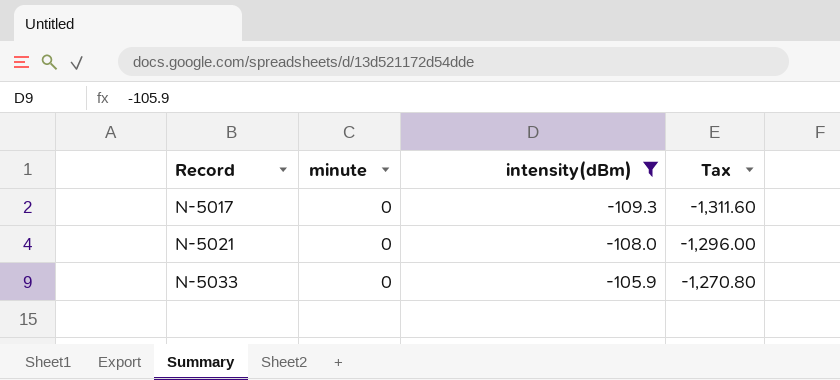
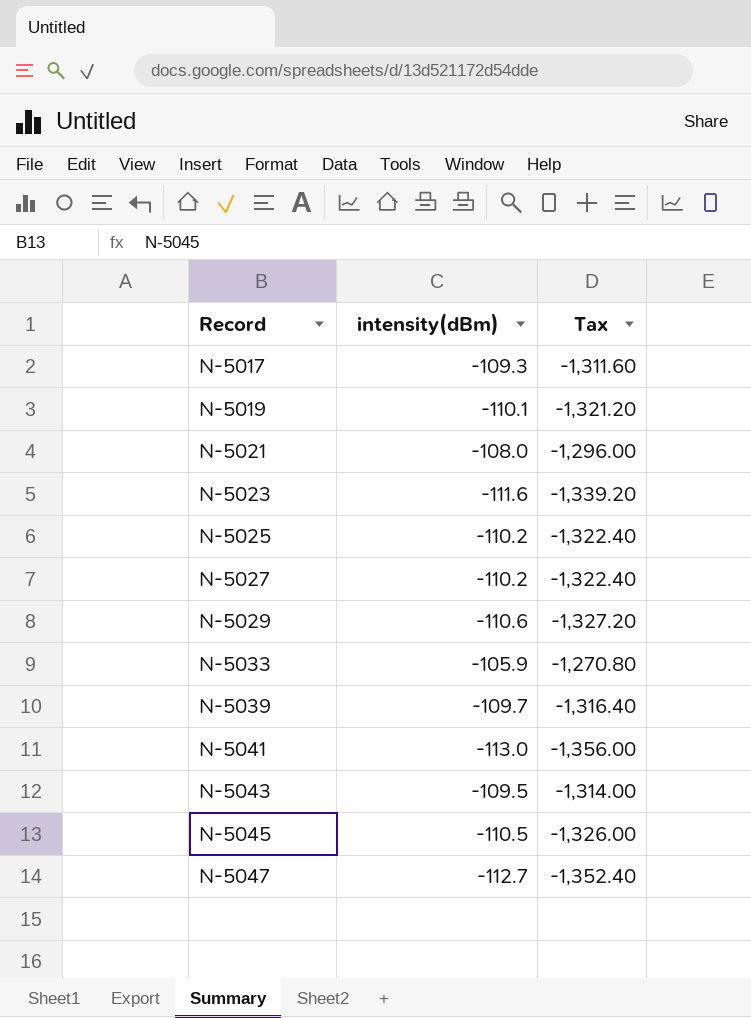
filter: intensity(dBm) >= -109.3 -> none
column minute | position: 2 -> none

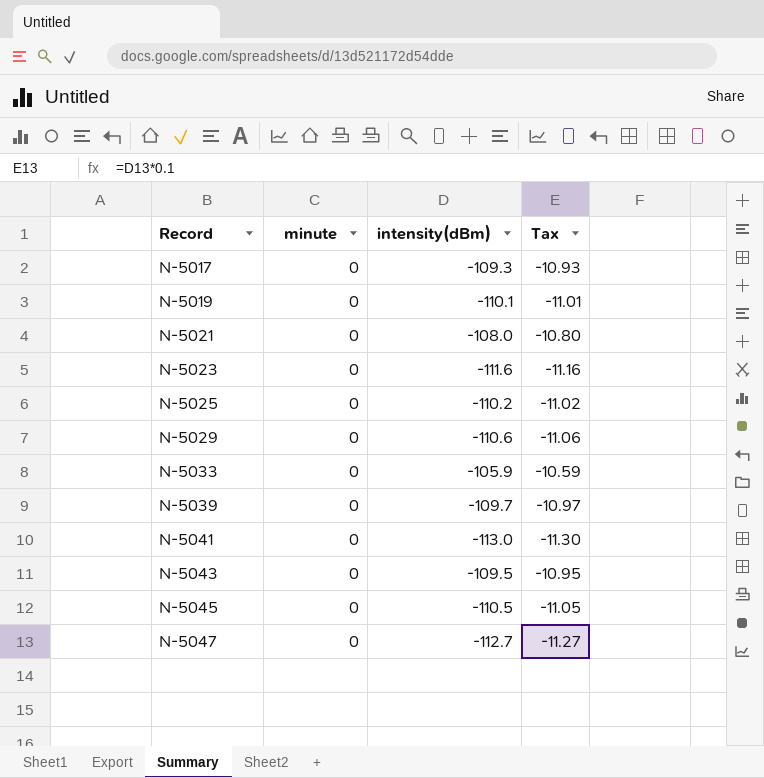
column minute | position: none -> 2
column Tax | formula: [intensity(dBm)] * 12 -> [intensity(dBm)] * 0.1
row N-5027: -110.2 | -1,322.40 -> none

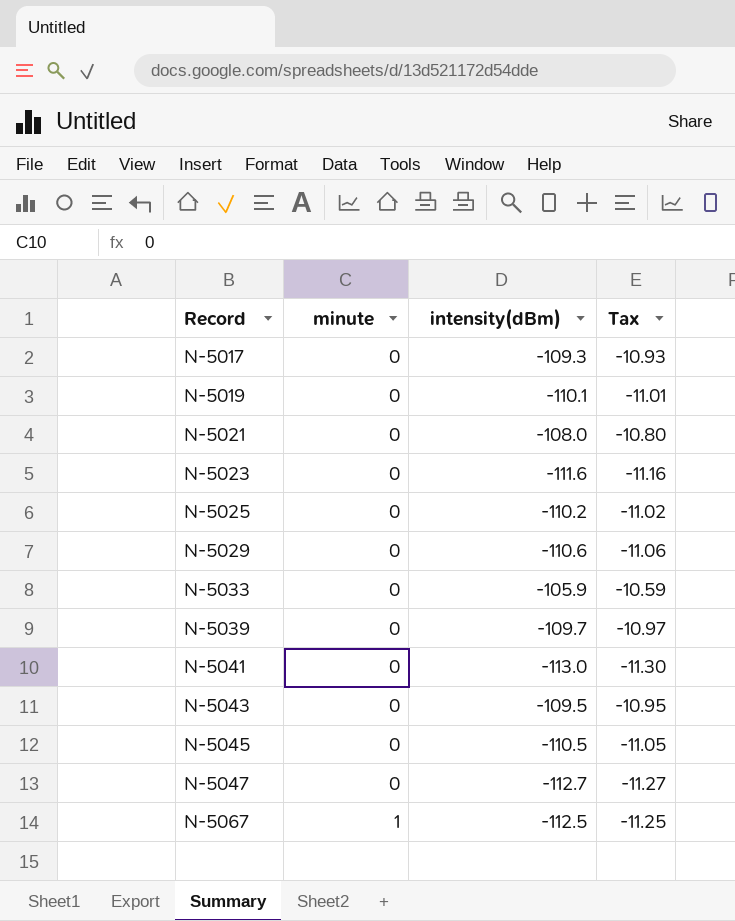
row N-5067: none -> 1 | -112.5 | -11.25

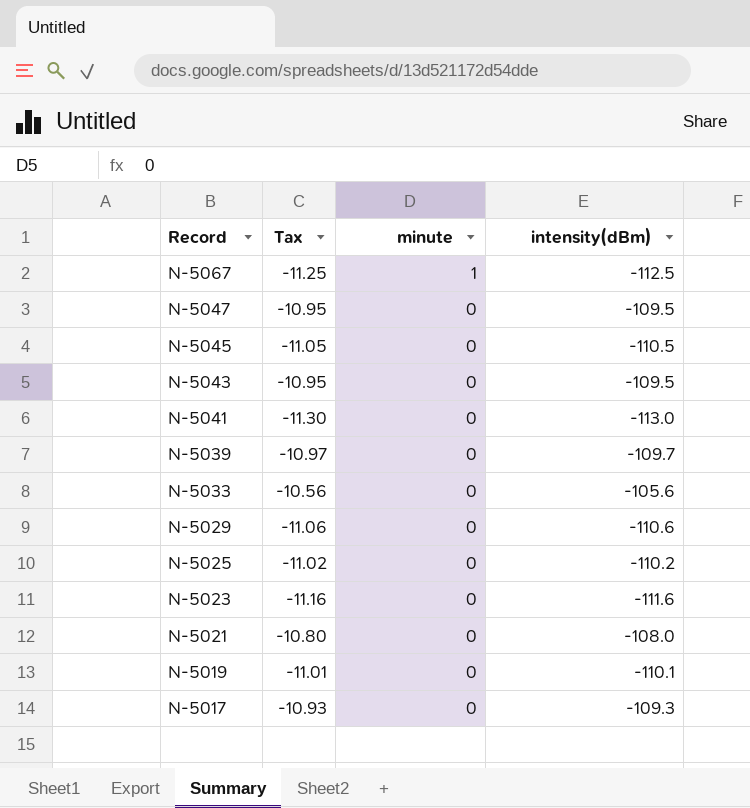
row order: Record ascending -> Record descending
column Tax | position: 4 -> 2
N-5047 | Tax: -11.27 -> -10.95
N-5047 | intensity(dBm): -112.7 -> -109.5
N-5033 | Tax: -10.59 -> -10.56
N-5033 | intensity(dBm): -105.9 -> -105.6

